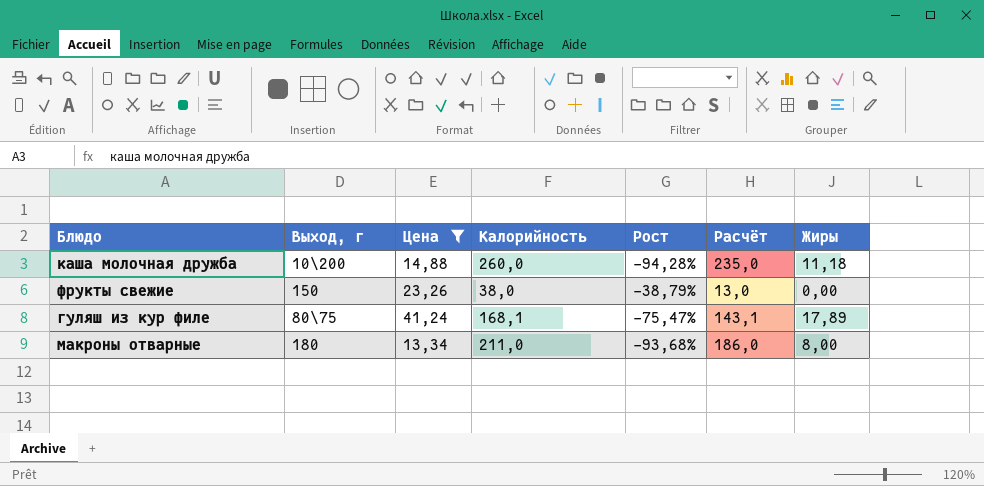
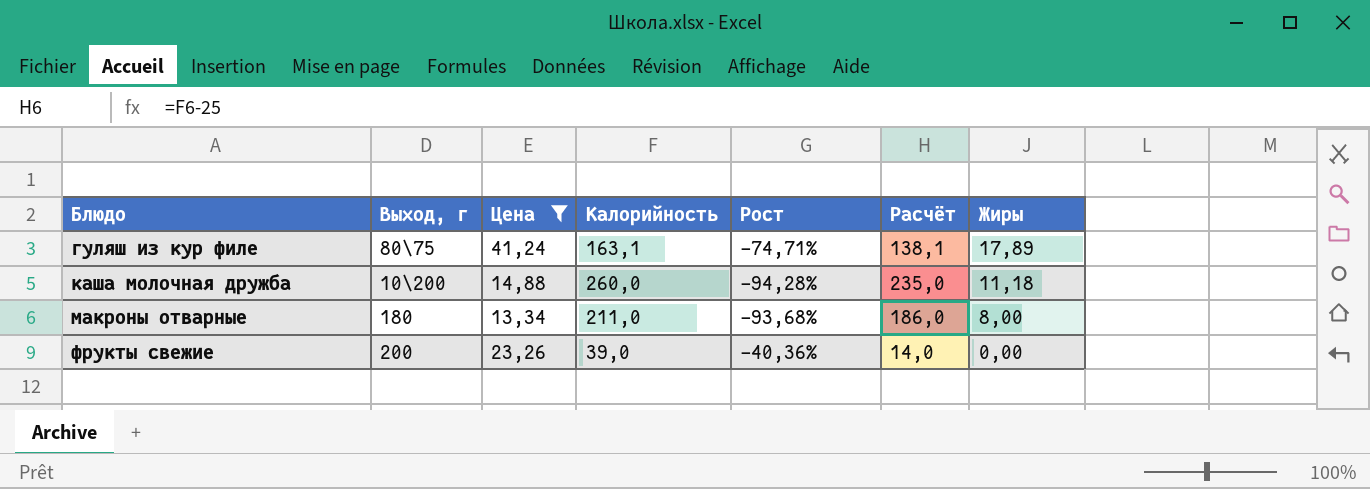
row order: none -> Блюдо ascending
гуляш из кур филе | Калорийность: 168,1 -> 163,1
гуляш из кур филе | Рост: -75,47% -> -74,71%
гуляш из кур филе | Расчёт: 143,1 -> 138,1
фрукты свежие | Выход, г: 150 -> 200
фрукты свежие | Калорийность: 38,0 -> 39,0
фрукты свежие | Рост: -38,79% -> -40,36%
фрукты свежие | Расчёт: 13,0 -> 14,0

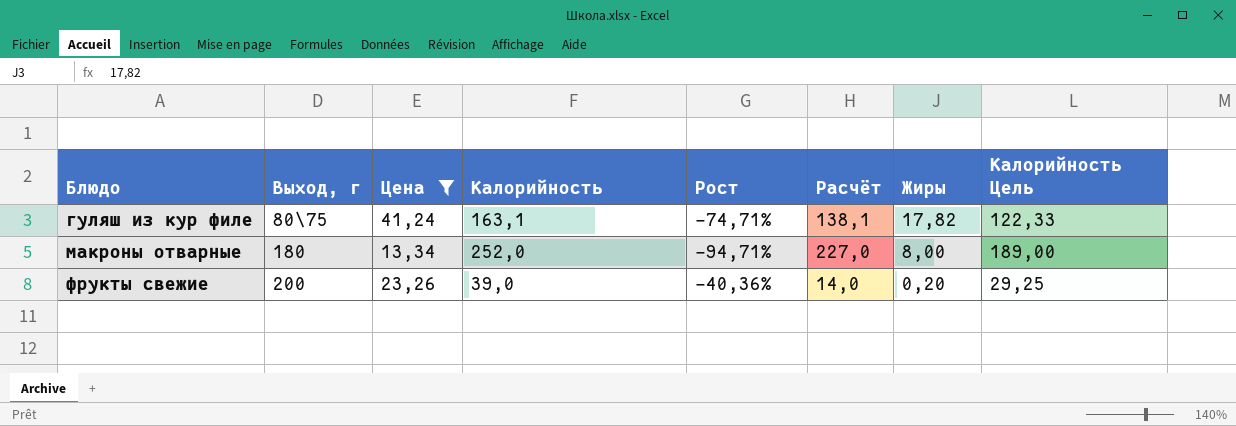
column Калорийность Цель | formula: none -> [Калорийность] * 0,75
row каша молочная дружба: 10\200 | 14,88 | 260,0 | -94,28% | 235,0 | 11,18 -> none
гуляш из кур филе | Жиры: 17,89 -> 17,82
макроны отварные | Калорийность: 211,0 -> 252,0
макроны отварные | Рост: -93,68% -> -94,71%
макроны отварные | Расчёт: 186,0 -> 227,0
фрукты свежие | Жиры: 0,00 -> 0,20

